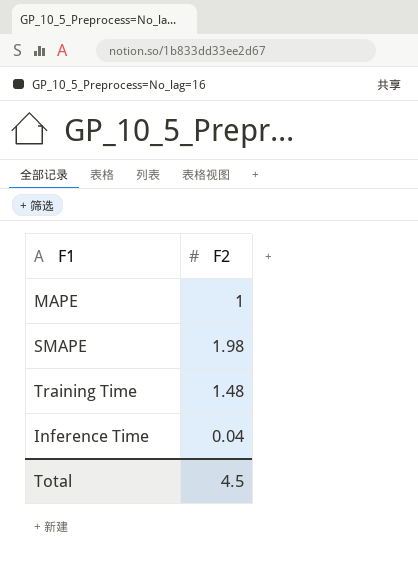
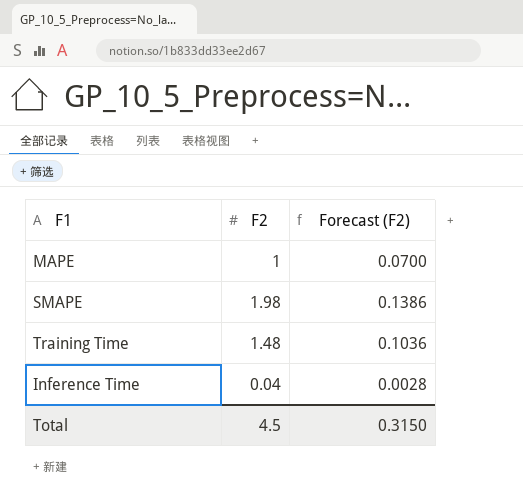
column Forecast (F2) | formula: none -> [F2] * 0.07

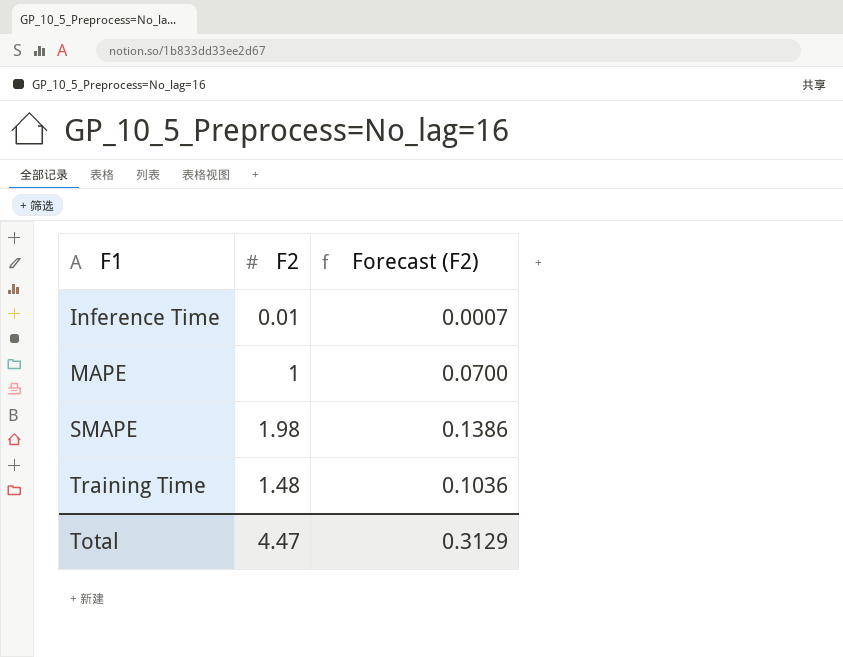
row order: none -> F1 ascending
Inference Time | F2: 0.04 -> 0.01
Inference Time | Forecast (F2): 0.0028 -> 0.0007
Total | F2: 4.5 -> 4.47
Total | Forecast (F2): 0.3150 -> 0.3129

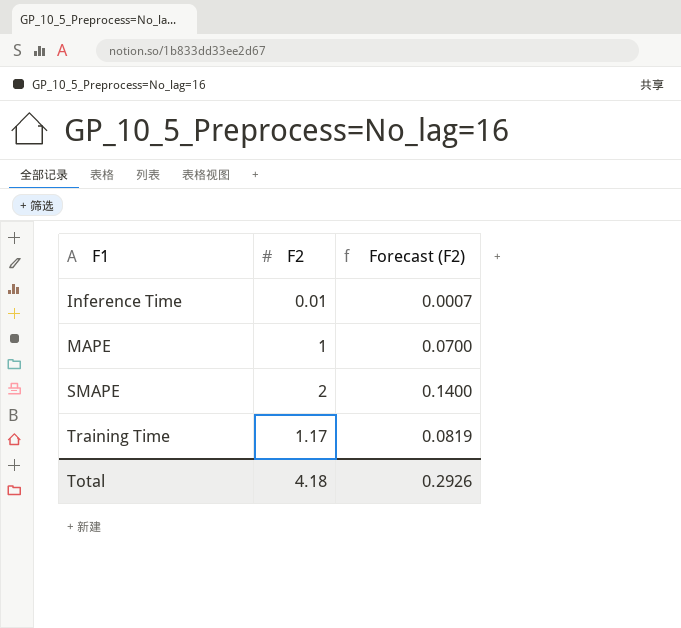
SMAPE | F2: 1.98 -> 2
SMAPE | Forecast (F2): 0.1386 -> 0.1400
Training Time | F2: 1.48 -> 1.17
Training Time | Forecast (F2): 0.1036 -> 0.0819
Total | F2: 4.47 -> 4.18
Total | Forecast (F2): 0.3129 -> 0.2926

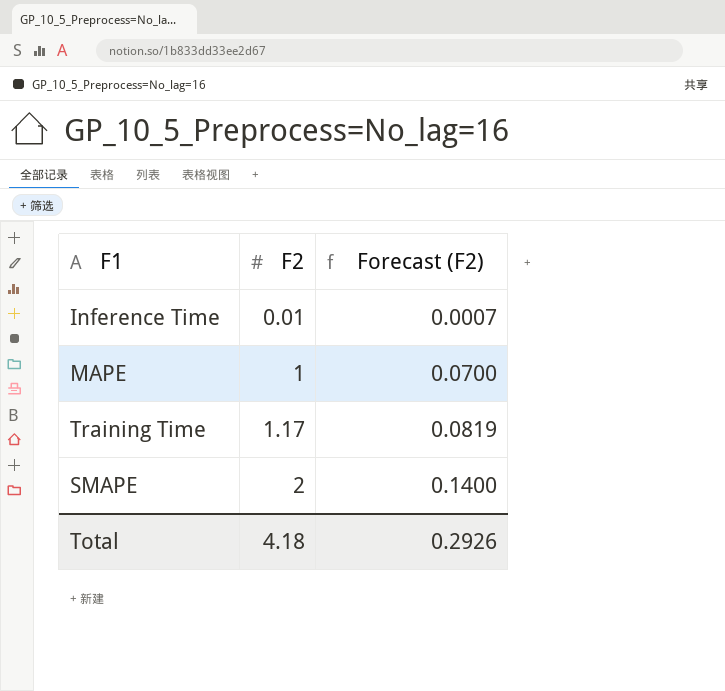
row order: F1 ascending -> F2 ascending

